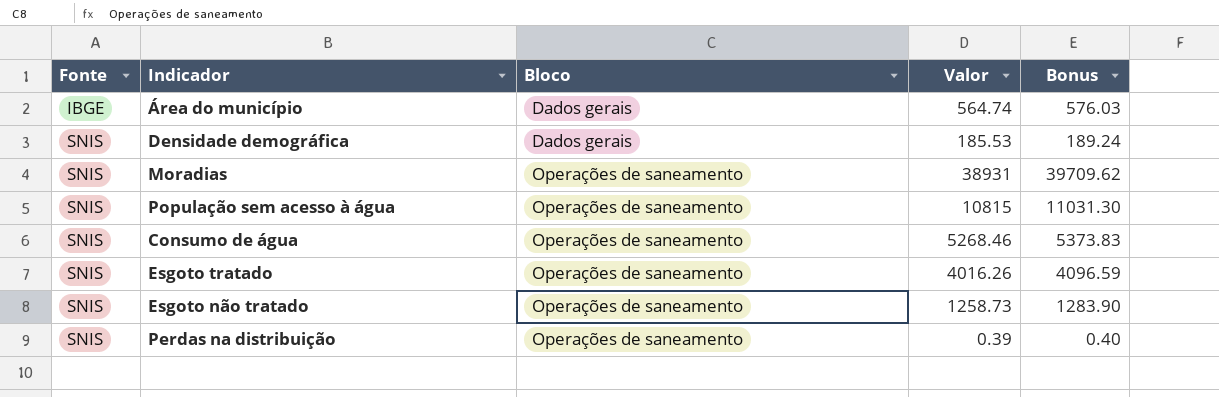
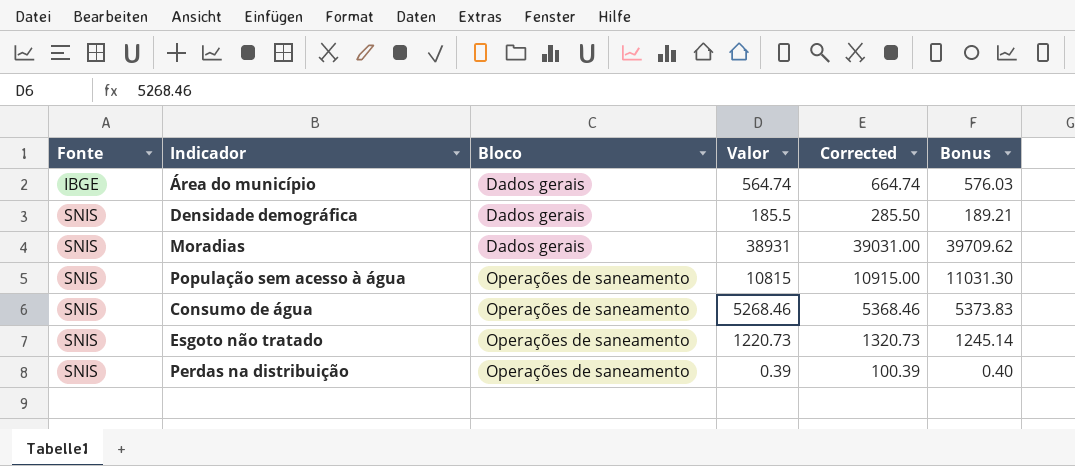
column Corrected | formula: none -> [Valor] + 100
row Esgoto tratado: SNIS | Operações de saneamento | 4016.26 | 4096.59 -> none
Densidade demográfica | Valor: 185.53 -> 185.5
Densidade demográfica | Bonus: 189.24 -> 189.21
Moradias | Bloco: Operações de saneamento -> Dados gerais
Esgoto não tratado | Valor: 1258.73 -> 1220.73
Esgoto não tratado | Bonus: 1283.90 -> 1245.14

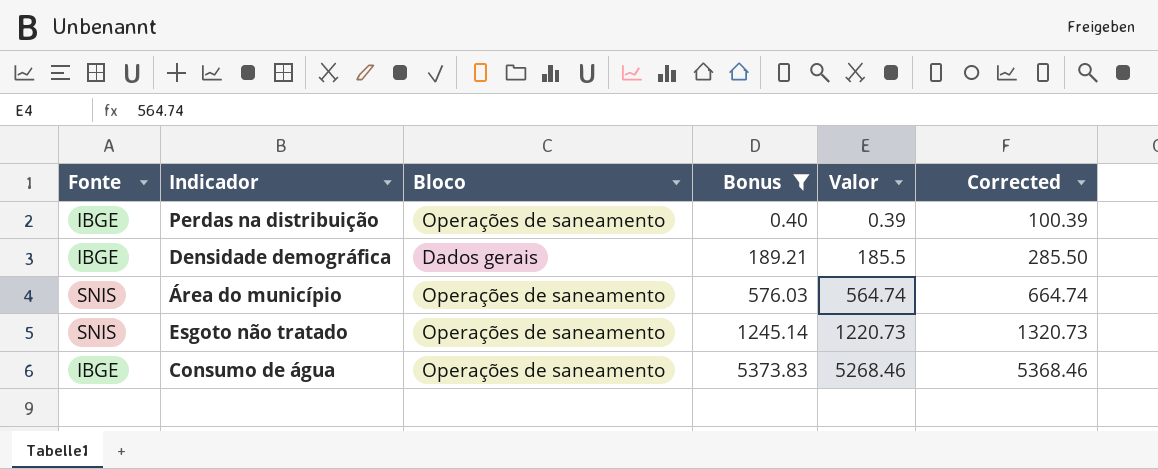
filter: none -> Bonus <= 5373.83
row order: Fonte ascending -> Bonus ascending
column Bonus | position: 6 -> 4
Perdas na distribuição | Fonte: SNIS -> IBGE
Densidade demográfica | Fonte: SNIS -> IBGE
Área do município | Fonte: IBGE -> SNIS
Área do município | Bloco: Dados gerais -> Operações de saneamento
Consumo de água | Fonte: SNIS -> IBGE

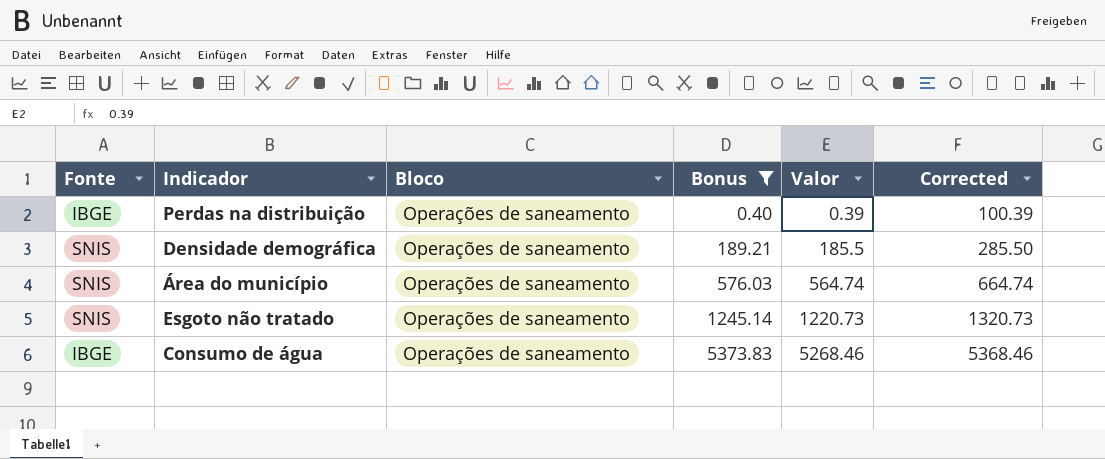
Densidade demográfica | Fonte: IBGE -> SNIS
Densidade demográfica | Bloco: Dados gerais -> Operações de saneamento

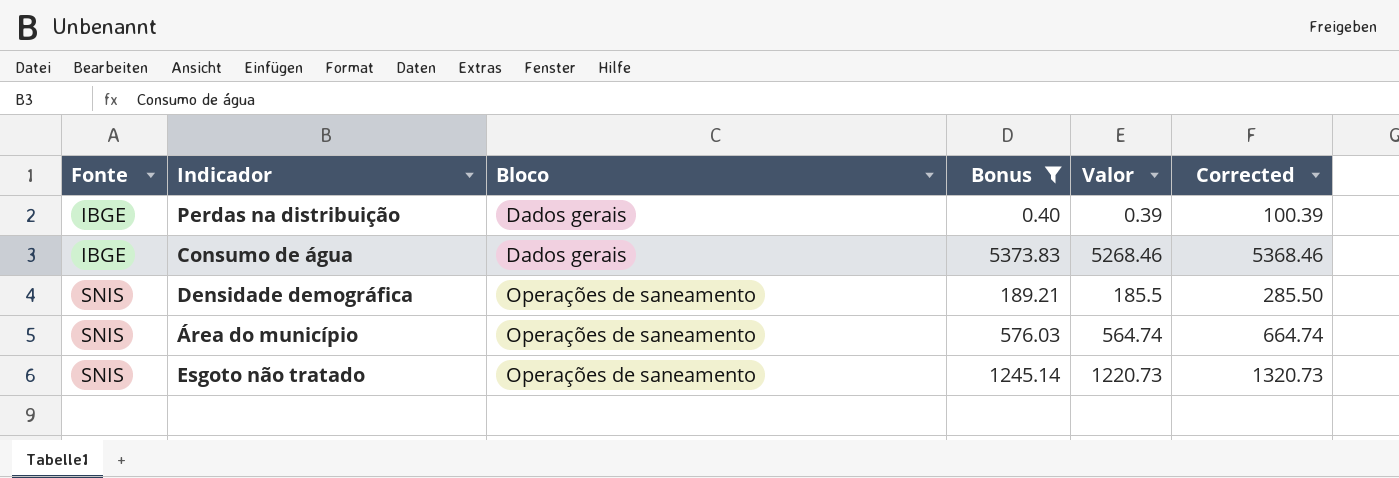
row order: Bonus ascending -> Fonte ascending
Perdas na distribuição | Bloco: Operações de saneamento -> Dados gerais
Consumo de água | Bloco: Operações de saneamento -> Dados gerais

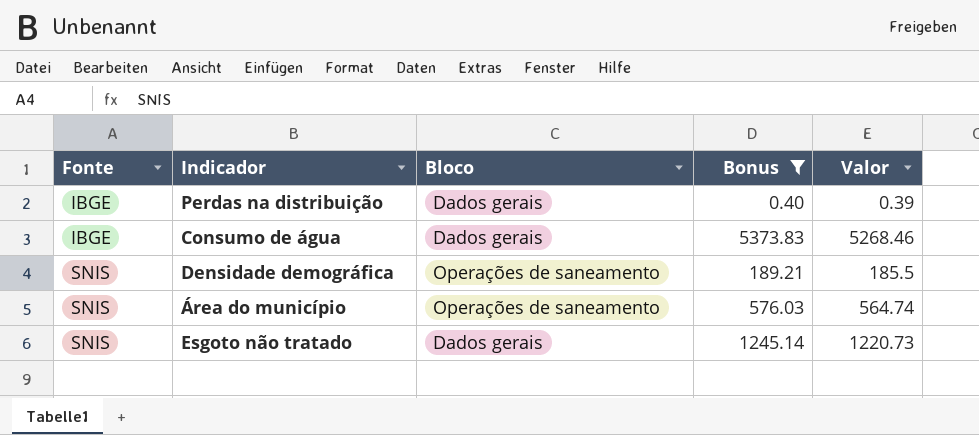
column Corrected | formula: [Valor] + 100 -> none
Esgoto não tratado | Bloco: Operações de saneamento -> Dados gerais

